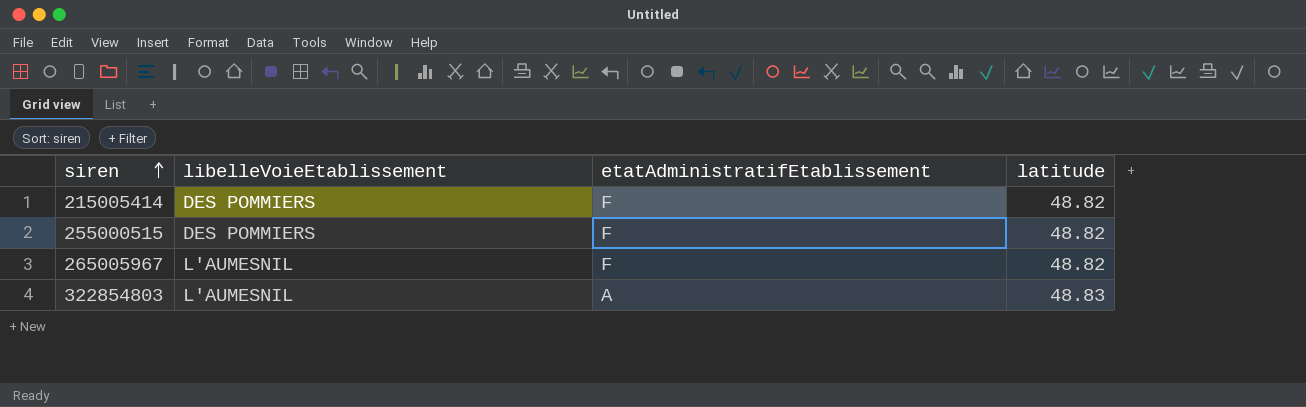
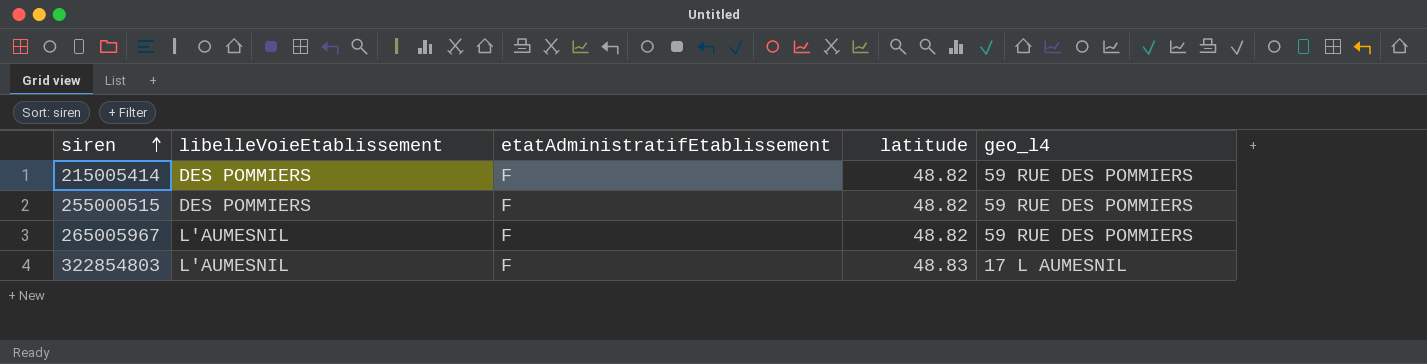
column geo_l4 | position: none -> 5
322854803 | etatAdministratifEtablissement: A -> F

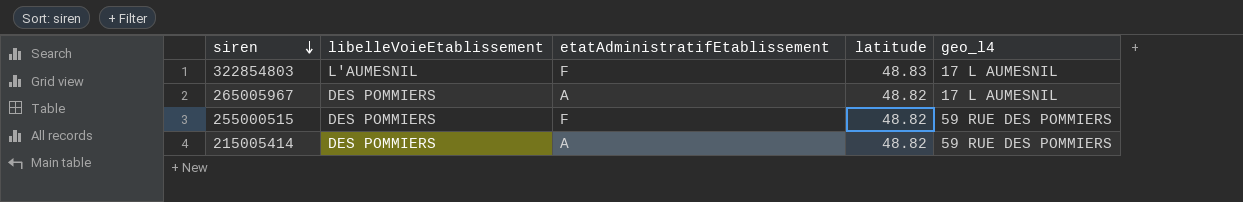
row order: siren ascending -> siren descending
265005967 | libelleVoieEtablissement: L'AUMESNIL -> DES POMMIERS
265005967 | etatAdministratifEtablissement: F -> A
265005967 | geo_l4: 59 RUE DES POMMIERS -> 17 L AUMESNIL
215005414 | etatAdministratifEtablissement: F -> A

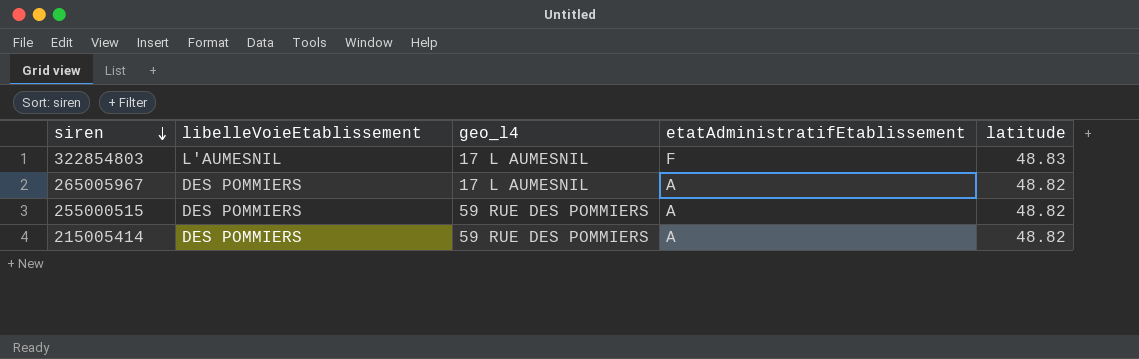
column geo_l4 | position: 5 -> 3
255000515 | etatAdministratifEtablissement: F -> A

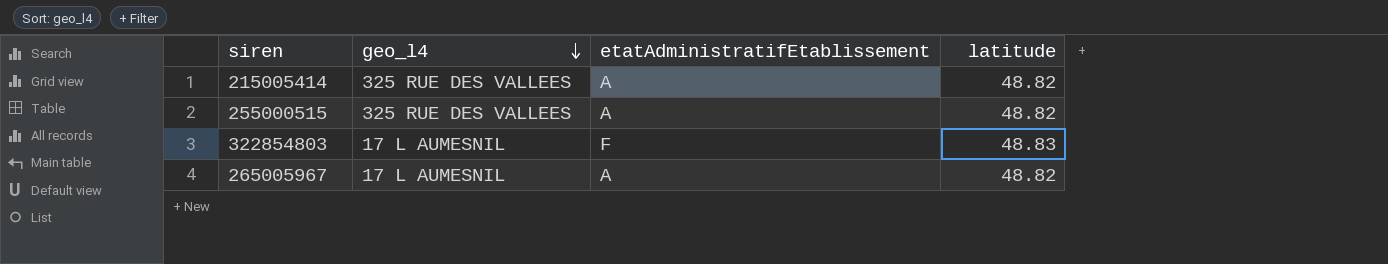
row order: siren descending -> geo_l4 descending
column libelleVoieEtablissement | position: 2 -> none
215005414 | geo_l4: 59 RUE DES POMMIERS -> 325 RUE DES VALLEES
255000515 | geo_l4: 59 RUE DES POMMIERS -> 325 RUE DES VALLEES

